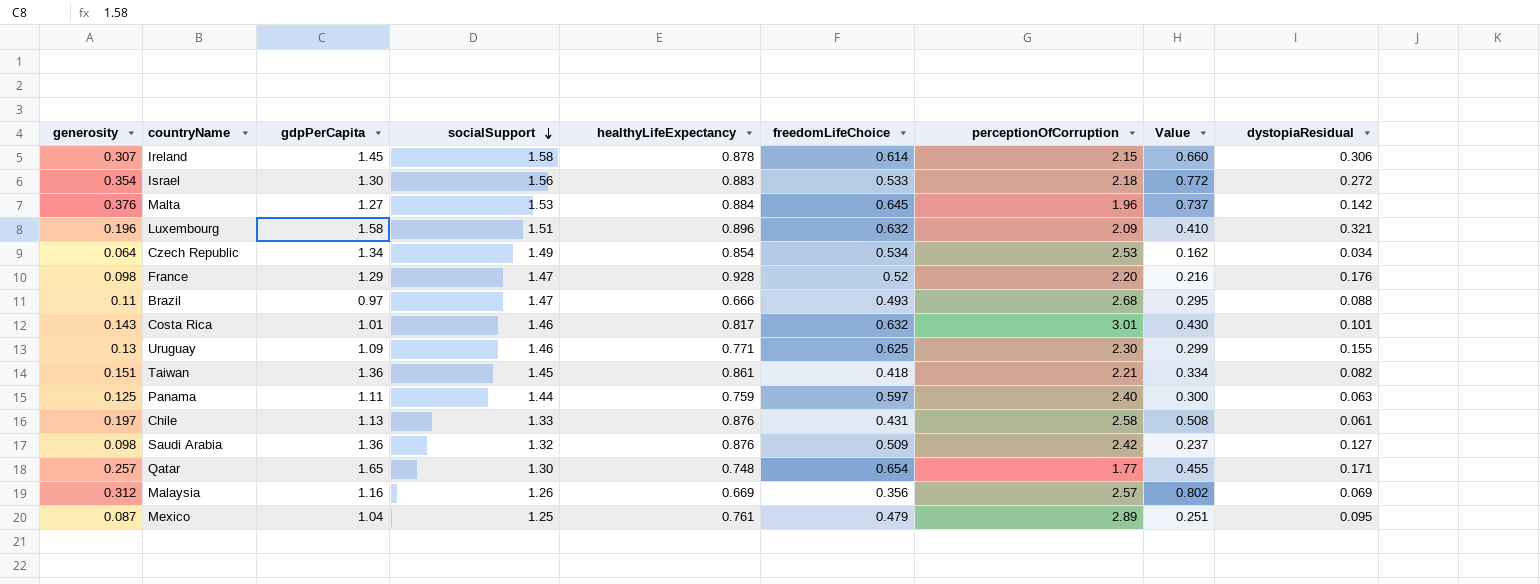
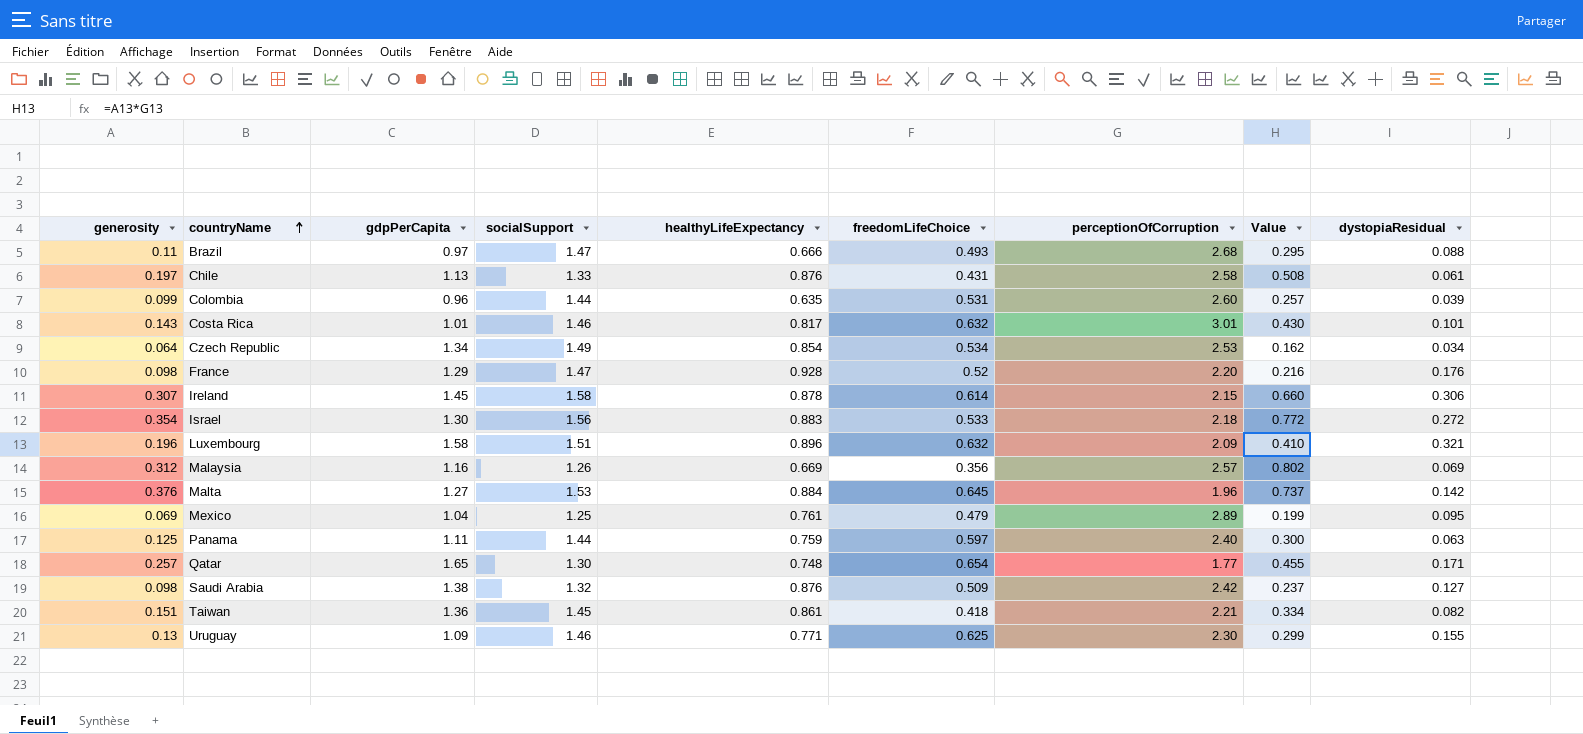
row order: socialSupport descending -> countryName ascending
row Colombia: none -> 0.099 | 0.96 | 1.44 | 0.635 | 0.531 | 2.60 | 0.257 | 0.039
Mexico | generosity: 0.087 -> 0.069
Mexico | Value: 0.251 -> 0.199
Saudi Arabia | gdpPerCapita: 1.36 -> 1.38

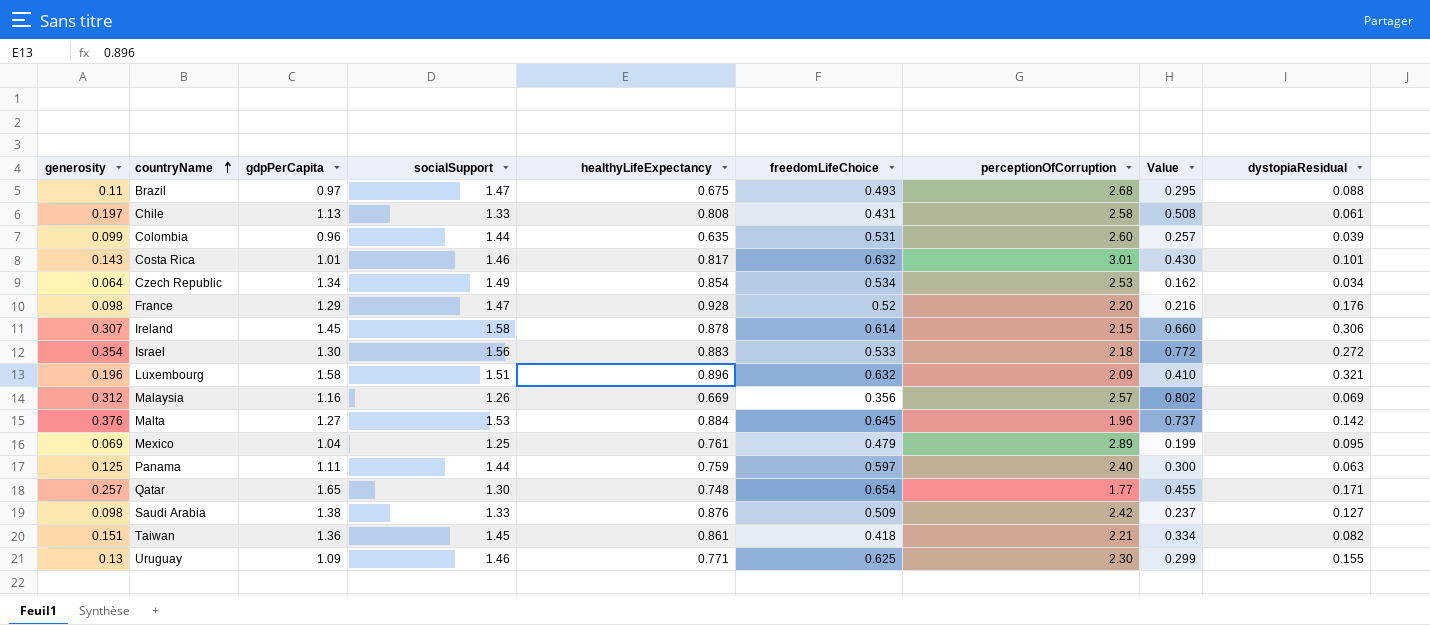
Brazil | healthyLifeExpectancy: 0.666 -> 0.675
Chile | healthyLifeExpectancy: 0.876 -> 0.808
Saudi Arabia | socialSupport: 1.32 -> 1.33

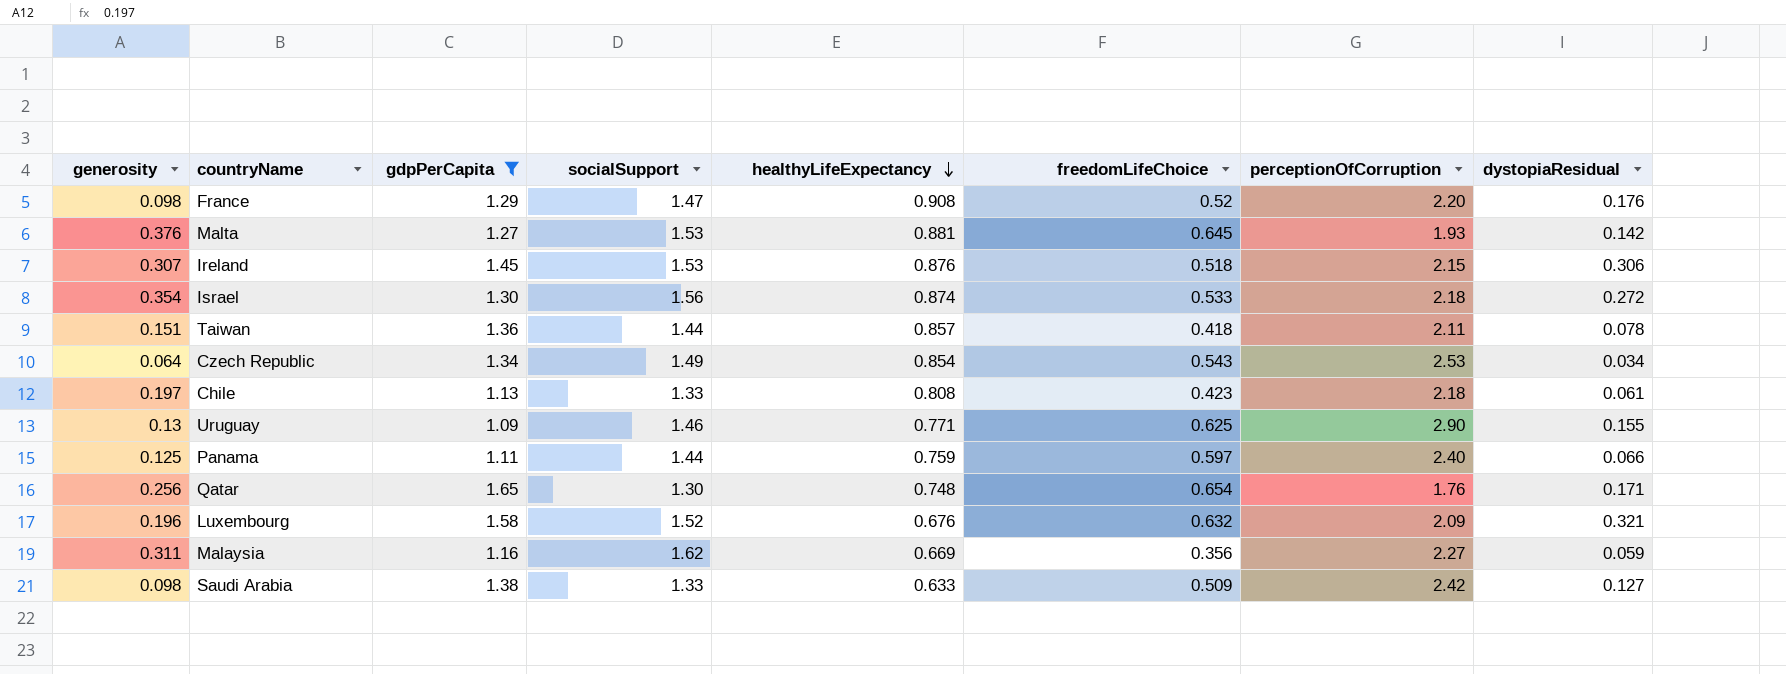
filter: none -> gdpPerCapita >= 1.09
row order: countryName ascending -> healthyLifeExpectancy descending
column Value | formula: [generosity] * [perceptionOfCorruption] -> none
France | healthyLifeExpectancy: 0.928 -> 0.908
Malta | healthyLifeExpectancy: 0.884 -> 0.881
Malta | perceptionOfCorruption: 1.96 -> 1.93
Ireland | socialSupport: 1.58 -> 1.53
Ireland | healthyLifeExpectancy: 0.878 -> 0.876
Ireland | freedomLifeChoice: 0.614 -> 0.518
Israel | healthyLifeExpectancy: 0.883 -> 0.874
Taiwan | socialSupport: 1.45 -> 1.44
Taiwan | healthyLifeExpectancy: 0.861 -> 0.857
Taiwan | perceptionOfCorruption: 2.21 -> 2.11
Taiwan | dystopiaResidual: 0.082 -> 0.078
Czech Republic | freedomLifeChoice: 0.534 -> 0.543
Chile | freedomLifeChoice: 0.431 -> 0.423
Chile | perceptionOfCorruption: 2.58 -> 2.18
Uruguay | perceptionOfCorruption: 2.30 -> 2.90
Panama | dystopiaResidual: 0.063 -> 0.066
Qatar | generosity: 0.257 -> 0.256
Qatar | perceptionOfCorruption: 1.77 -> 1.76
Luxembourg | socialSupport: 1.51 -> 1.52
Luxembourg | healthyLifeExpectancy: 0.896 -> 0.676
Malaysia | generosity: 0.312 -> 0.311
Malaysia | socialSupport: 1.26 -> 1.62
Malaysia | perceptionOfCorruption: 2.57 -> 2.27
Malaysia | dystopiaResidual: 0.069 -> 0.059
Saudi Arabia | healthyLifeExpectancy: 0.876 -> 0.633

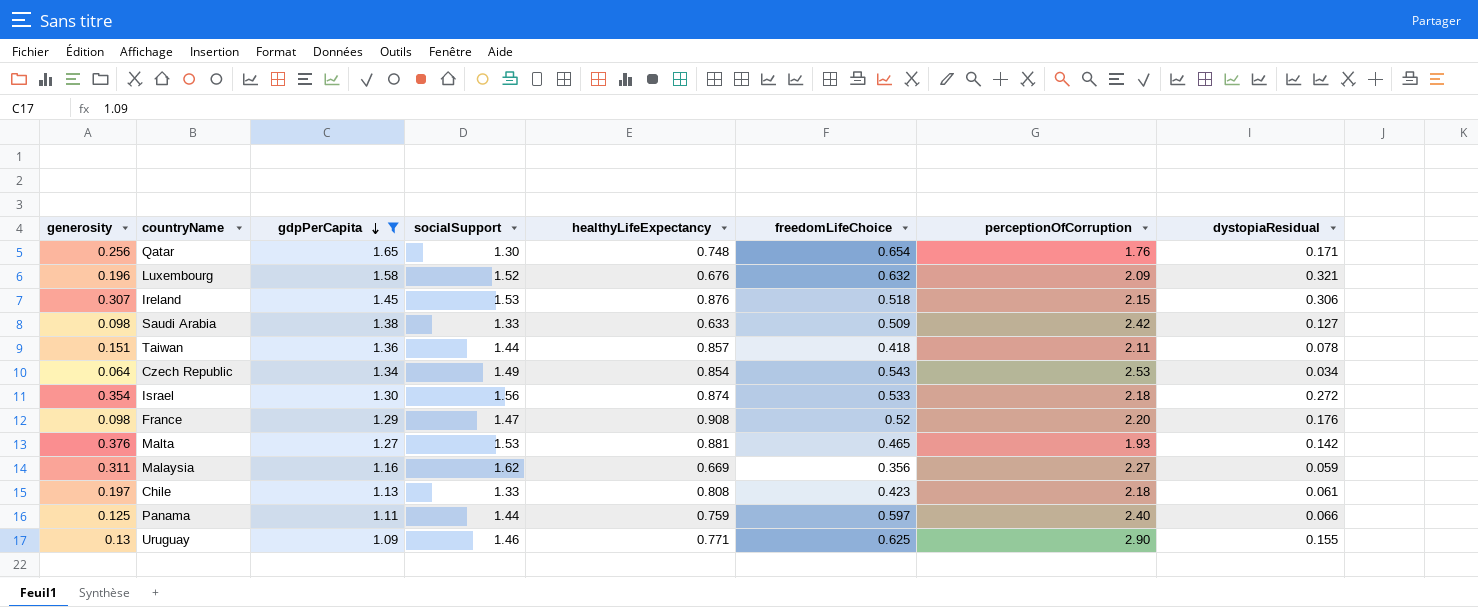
row order: healthyLifeExpectancy descending -> gdpPerCapita descending
Malta | freedomLifeChoice: 0.645 -> 0.465

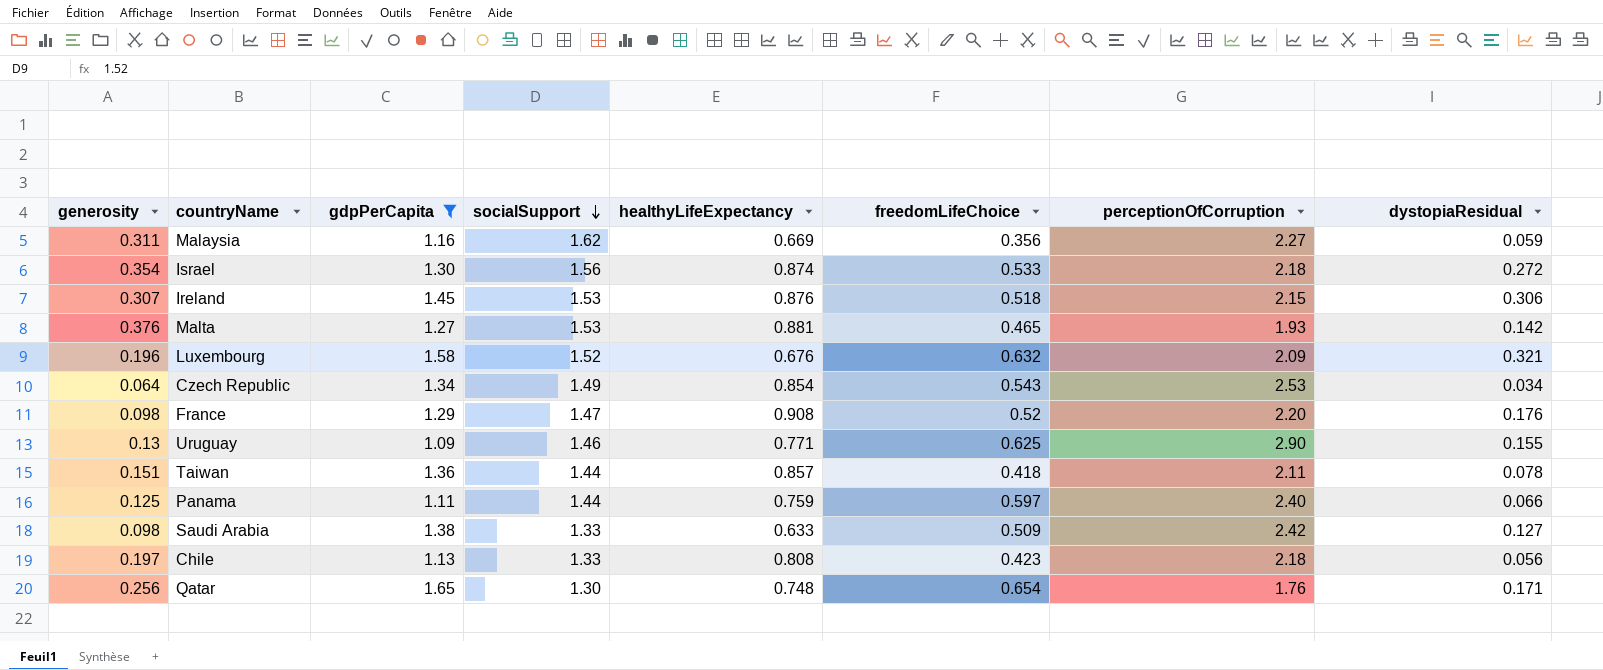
row order: gdpPerCapita descending -> socialSupport descending
Chile | dystopiaResidual: 0.061 -> 0.056

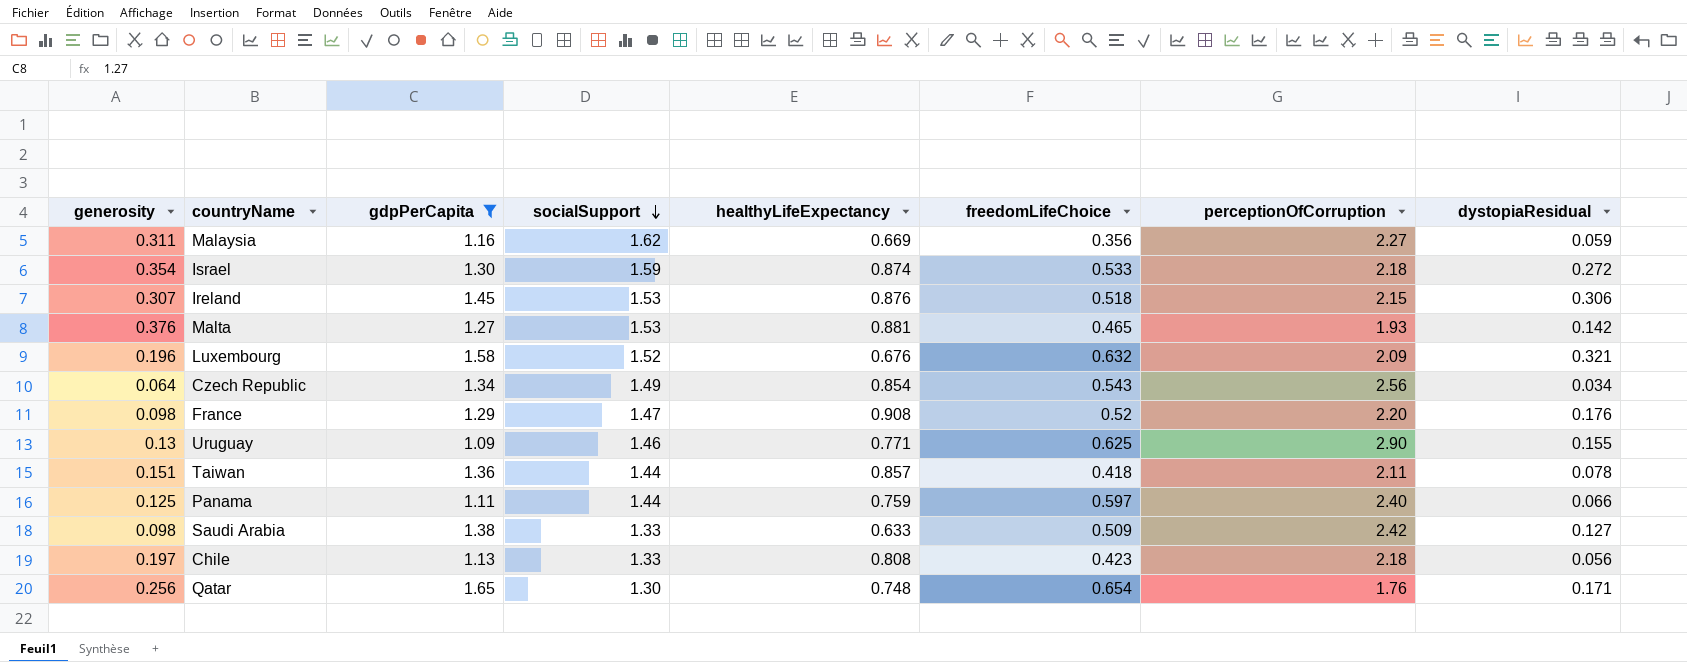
Israel | socialSupport: 1.56 -> 1.59
Czech Republic | perceptionOfCorruption: 2.53 -> 2.56

